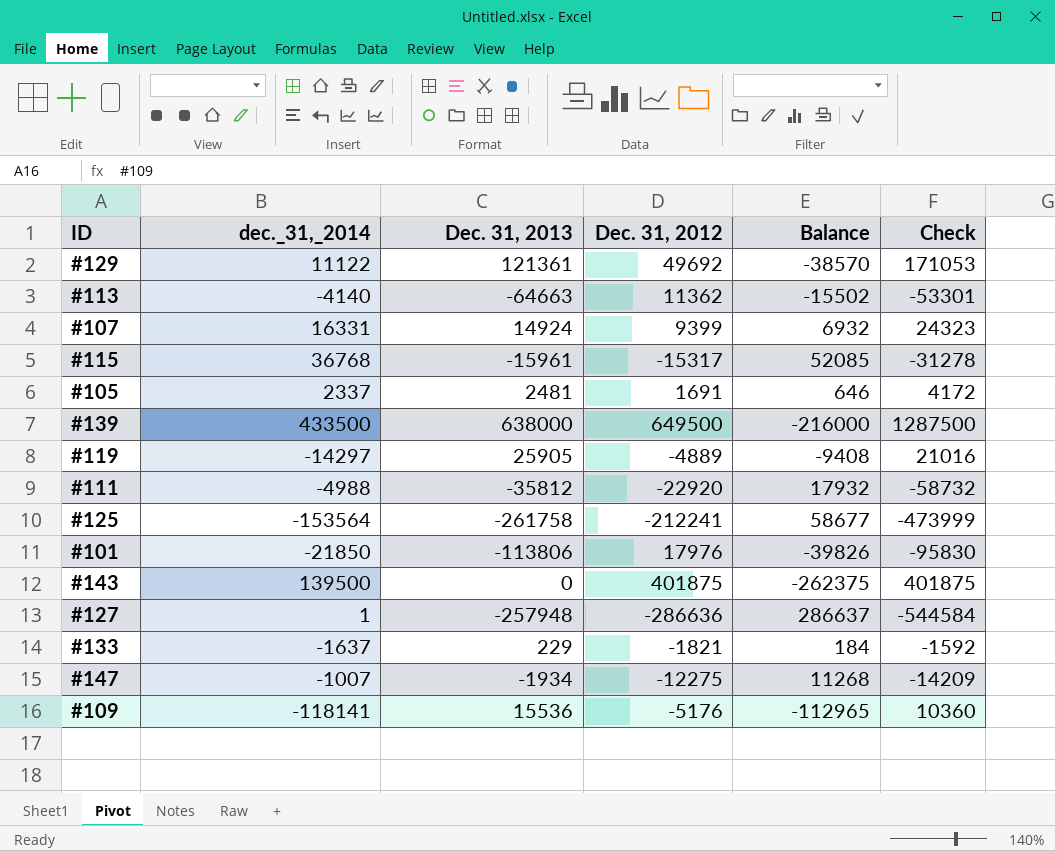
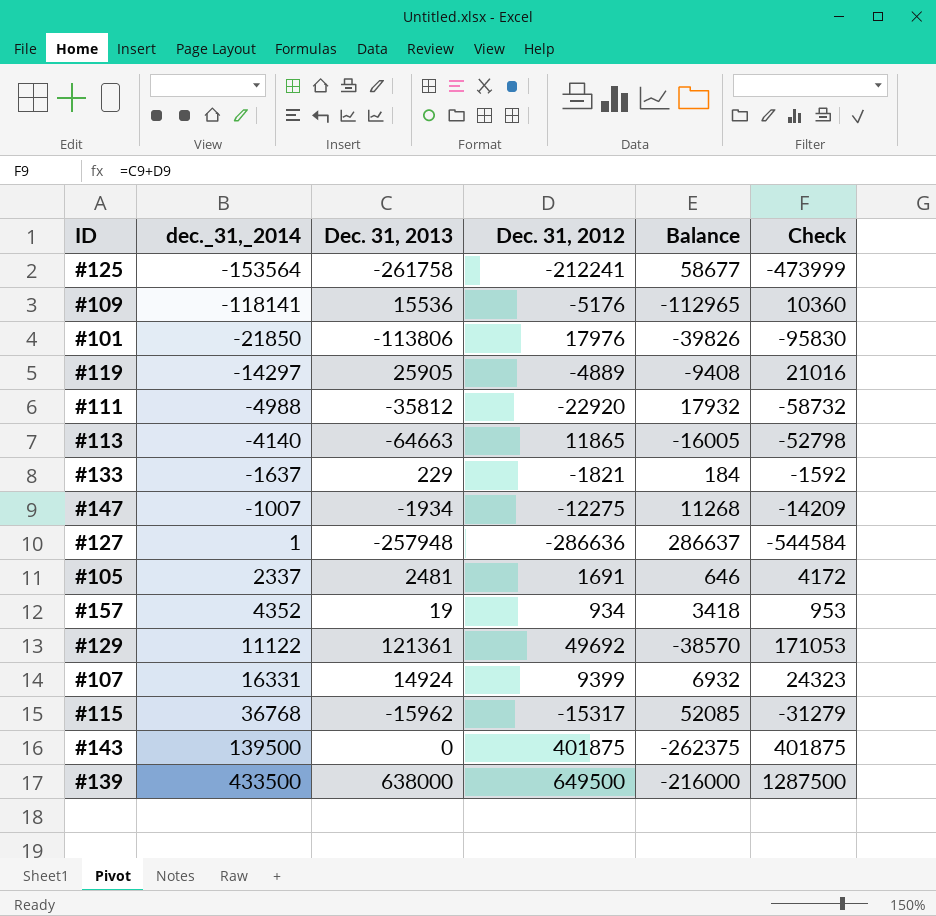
row order: none -> dec._31,_2014 ascending
#113 | Dec. 31, 2012: 11362 -> 11865
#113 | Balance: -15502 -> -16005
#113 | Check: -53301 -> -52798
row #157: none -> 4352 | 19 | 934 | 3418 | 953
#115 | Dec. 31, 2013: -15961 -> -15962
#115 | Check: -31278 -> -31279

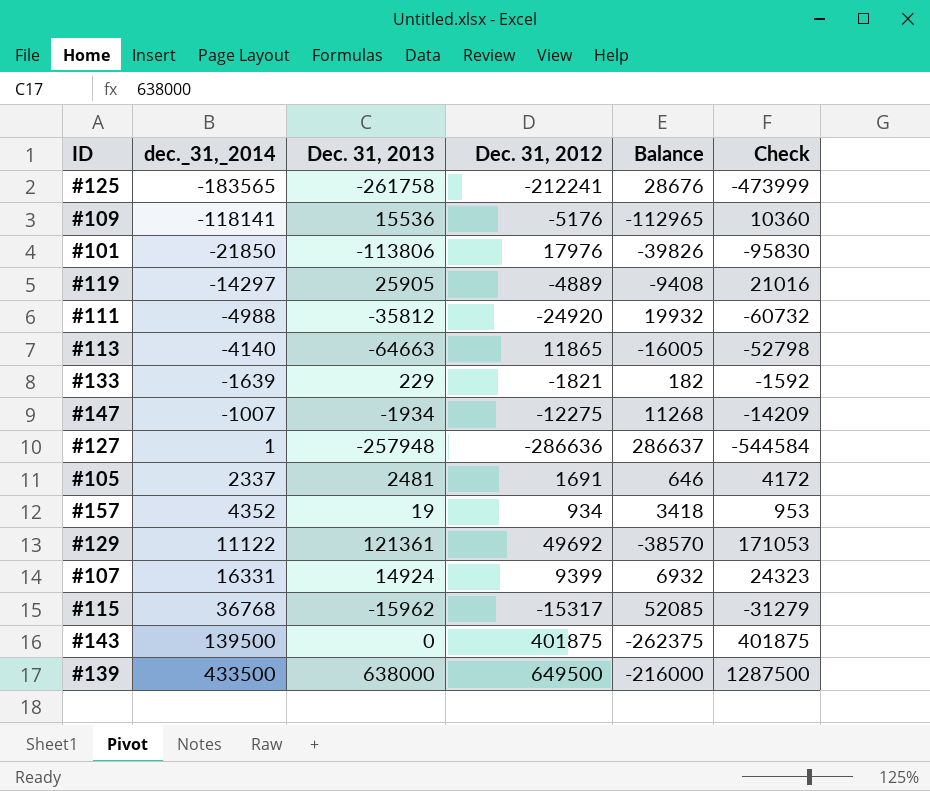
#125 | dec._31,_2014: -153564 -> -183565
#125 | Balance: 58677 -> 28676
#111 | Dec. 31, 2012: -22920 -> -24920
#111 | Balance: 17932 -> 19932
#111 | Check: -58732 -> -60732
#133 | dec._31,_2014: -1637 -> -1639
#133 | Balance: 184 -> 182

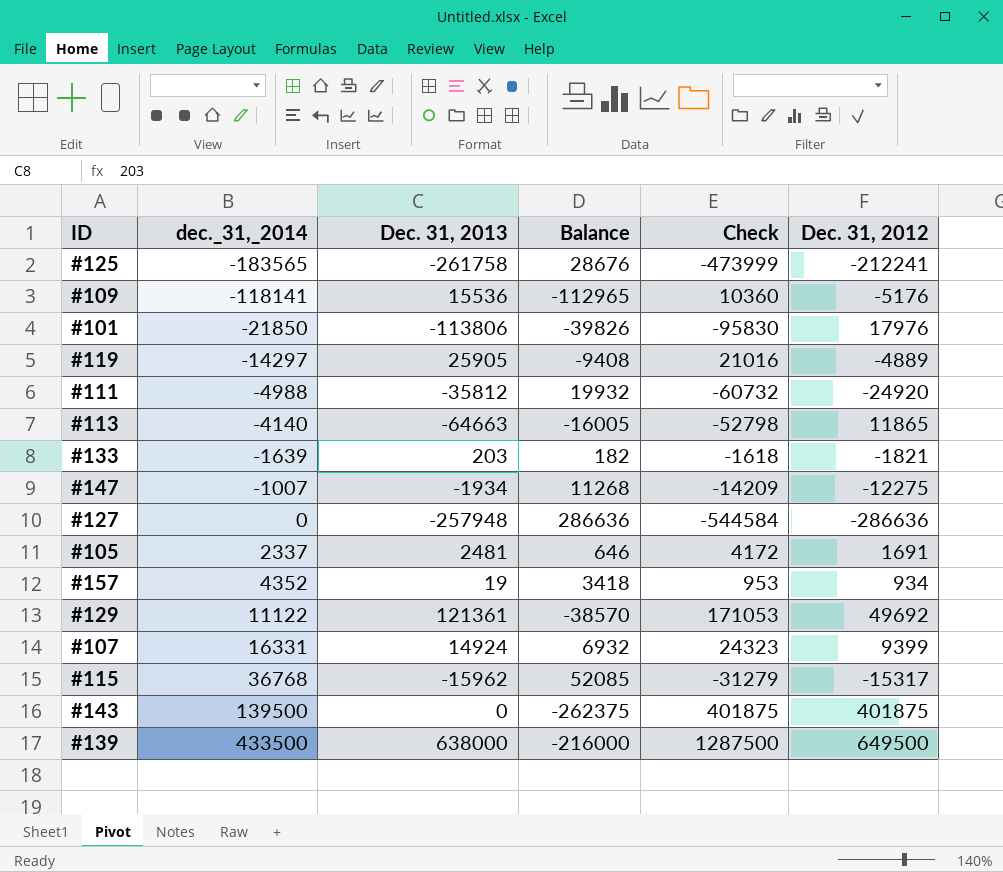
column Dec. 31, 2012 | position: 4 -> 6
#133 | Dec. 31, 2013: 229 -> 203
#133 | Check: -1592 -> -1618
#127 | dec._31,_2014: 1 -> 0
#127 | Balance: 286637 -> 286636

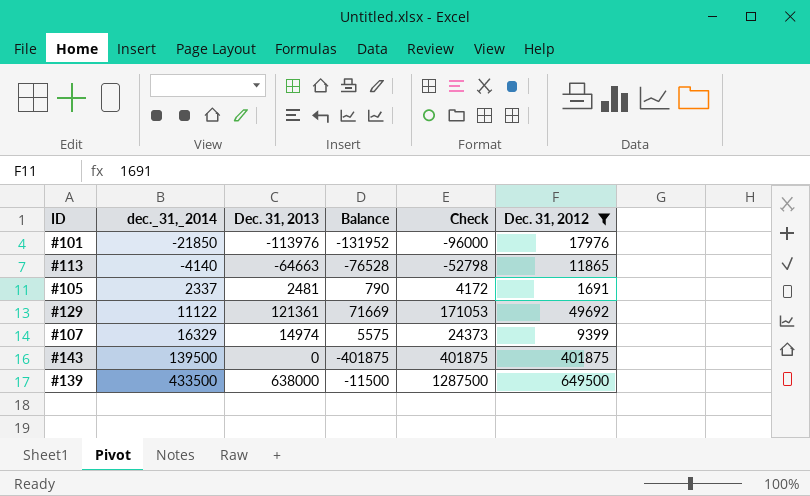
filter: none -> Dec. 31, 2012 >= 1691
column Balance | formula: [dec._31,_2014] - [Dec. 31, 2012] -> [Dec. 31, 2013] - [Dec. 31, 2012]
#101 | Dec. 31, 2013: -113806 -> -113976
#101 | Check: -95830 -> -96000
#107 | dec._31,_2014: 16331 -> 16329
#107 | Dec. 31, 2013: 14924 -> 14974
#107 | Check: 24323 -> 24373

